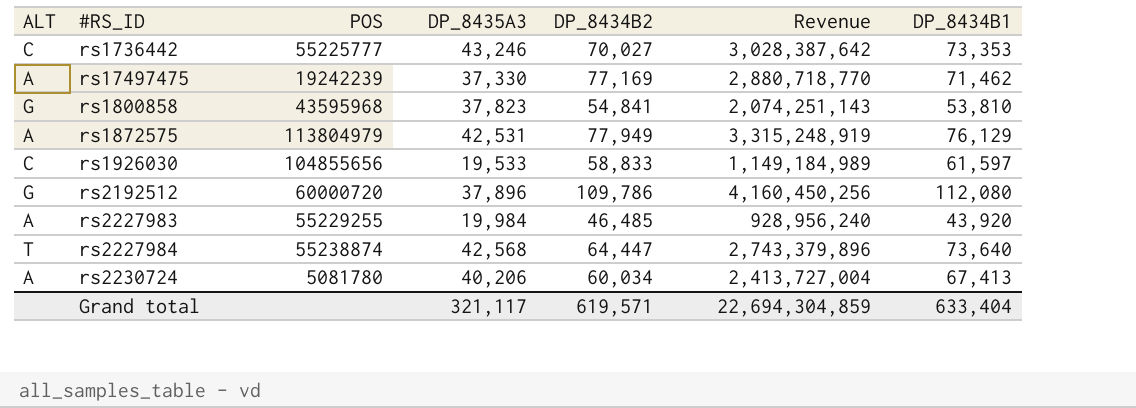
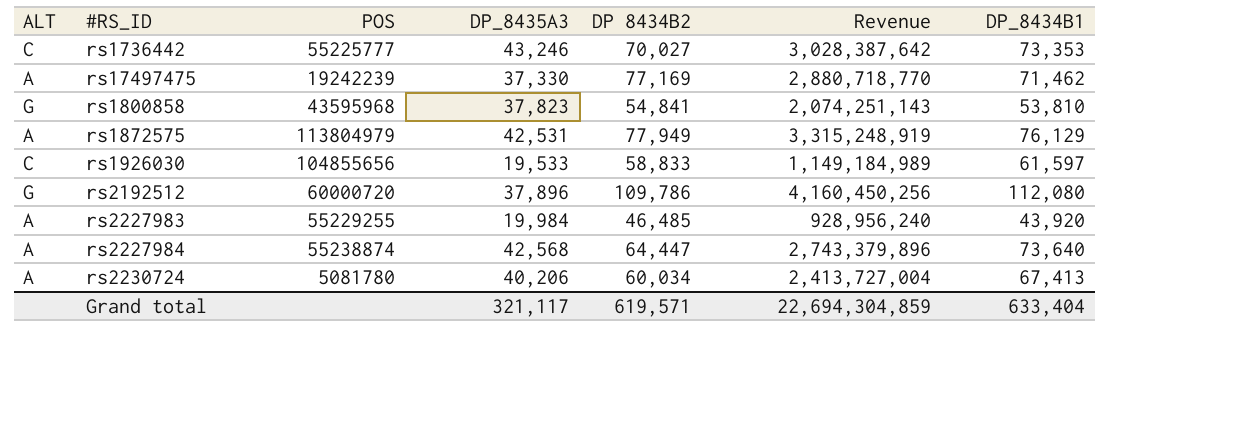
column name: DP_8434B2 -> DP 8434B2
rs2227984 | ALT: T -> A

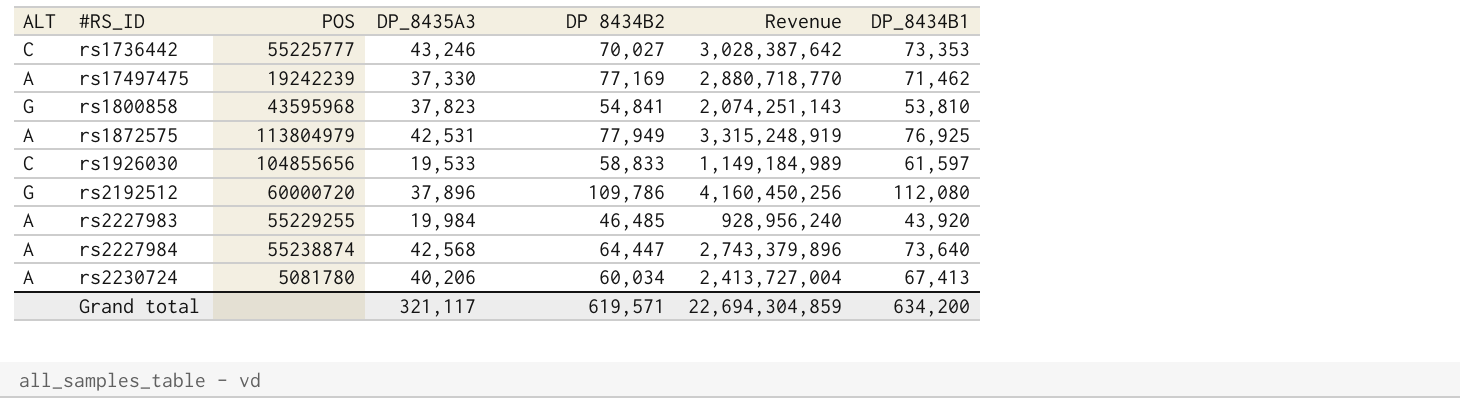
rs1872575 | DP_8434B1: 76,129 -> 76,925
Grand total | DP_8434B1: 633,404 -> 634,200

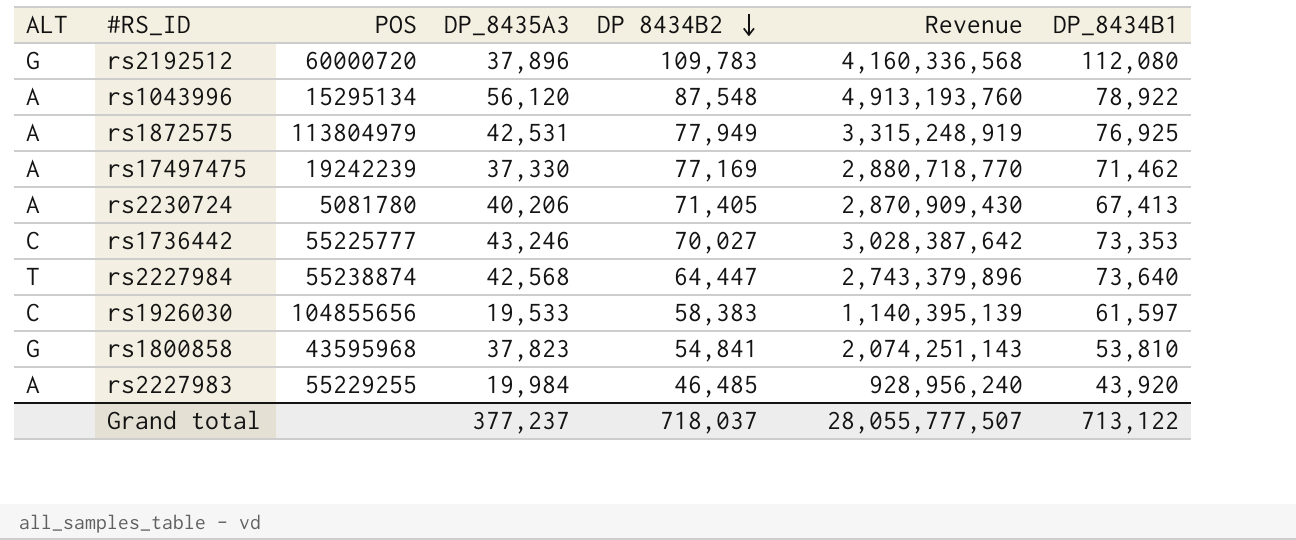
row order: none -> DP 8434B2 descending
rs2192512 | DP 8434B2: 109,786 -> 109,783
rs2192512 | Revenue: 4,160,450,256 -> 4,160,336,568
row rs1043996: none -> A | 15295134 | 56,120 | 87,548 | 4,913,193,760 | 78,922
rs2230724 | DP 8434B2: 60,034 -> 71,405
rs2230724 | Revenue: 2,413,727,004 -> 2,870,909,430
rs2227984 | ALT: A -> T
rs1926030 | DP 8434B2: 58,833 -> 58,383
rs1926030 | Revenue: 1,149,184,989 -> 1,140,395,139
Grand total | DP_8435A3: 321,117 -> 377,237
Grand total | DP 8434B2: 619,571 -> 718,037
Grand total | Revenue: 22,694,304,859 -> 28,055,777,507
Grand total | DP_8434B1: 634,200 -> 713,122

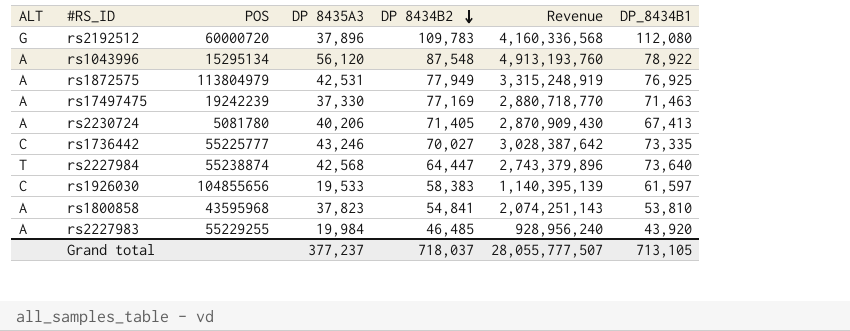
column name: DP_8435A3 -> DP 8435A3
rs17497475 | DP_8434B1: 71,462 -> 71,463
rs1736442 | DP_8434B1: 73,353 -> 73,335
rs1800858 | ALT: G -> A
Grand total | DP_8434B1: 713,122 -> 713,105

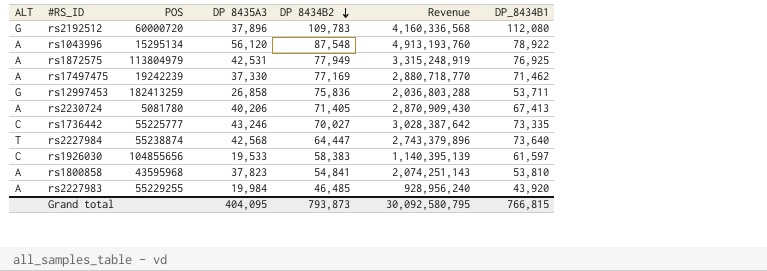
rs17497475 | DP_8434B1: 71,463 -> 71,462
row rs12997453: none -> G | 182413259 | 26,858 | 75,836 | 2,036,803,288 | 53,711
Grand total | DP 8435A3: 377,237 -> 404,095
Grand total | DP 8434B2: 718,037 -> 793,873
Grand total | Revenue: 28,055,777,507 -> 30,092,580,795
Grand total | DP_8434B1: 713,105 -> 766,815

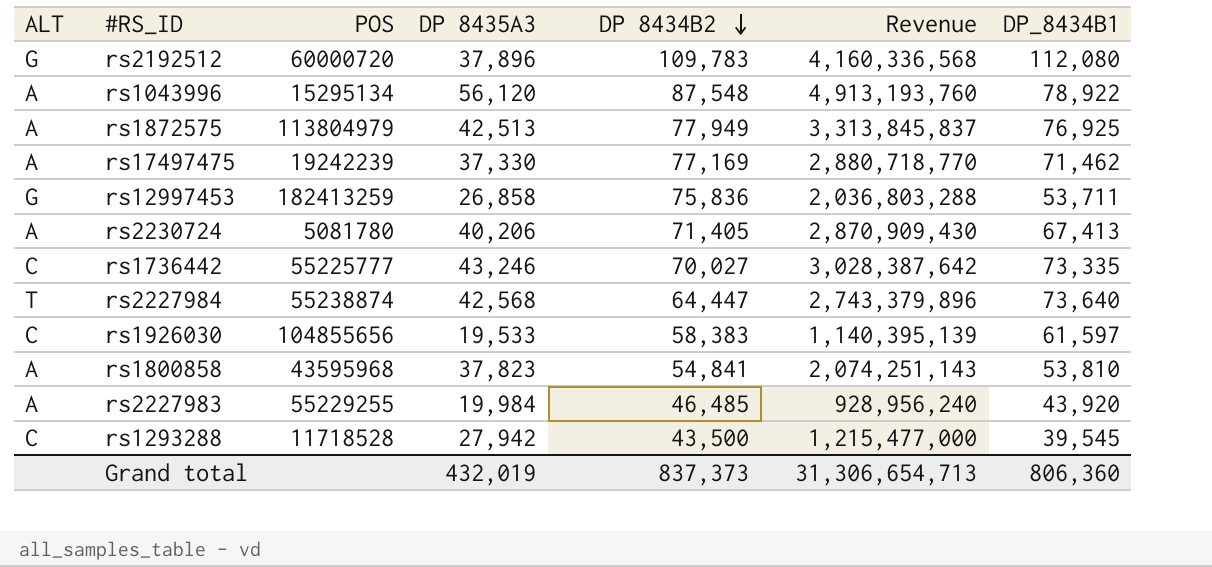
rs1872575 | DP 8435A3: 42,531 -> 42,513
rs1872575 | Revenue: 3,315,248,919 -> 3,313,845,837
row rs1293288: none -> C | 11718528 | 27,942 | 43,500 | 1,215,477,000 | 39,545
Grand total | DP 8435A3: 404,095 -> 432,019
Grand total | DP 8434B2: 793,873 -> 837,373
Grand total | Revenue: 30,092,580,795 -> 31,306,654,713
Grand total | DP_8434B1: 766,815 -> 806,360

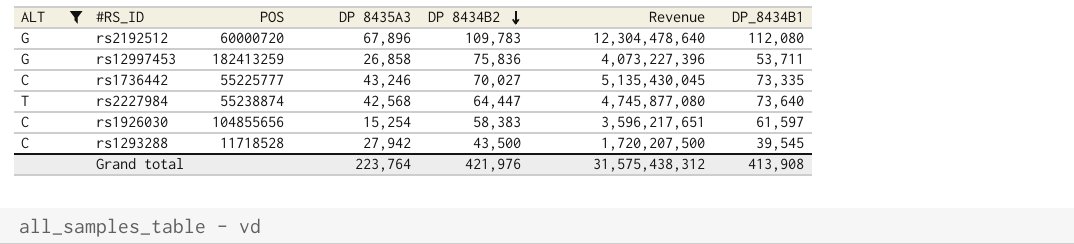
filter: none -> ALT != A
column Revenue | formula: [DP 8435A3] * [DP 8434B2] -> [DP 8434B2] * [DP_8434B1]
rs2192512 | DP 8435A3: 37,896 -> 67,896
rs1926030 | DP 8435A3: 19,533 -> 15,254
Grand total | DP 8435A3: 432,019 -> 223,764
Grand total | DP 8434B2: 837,373 -> 421,976
Grand total | Revenue: 31,306,654,713 -> 31,575,438,312
Grand total | DP_8434B1: 806,360 -> 413,908

